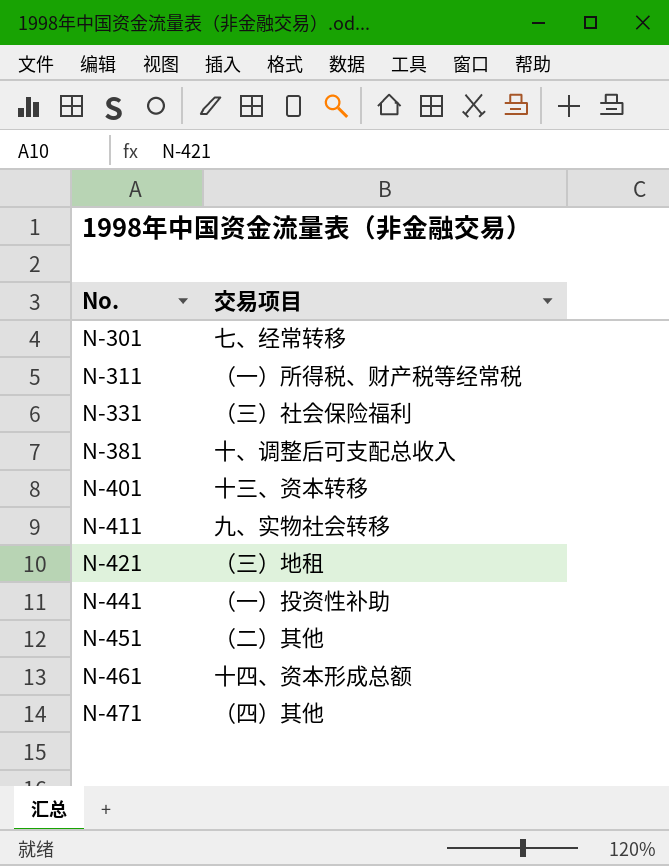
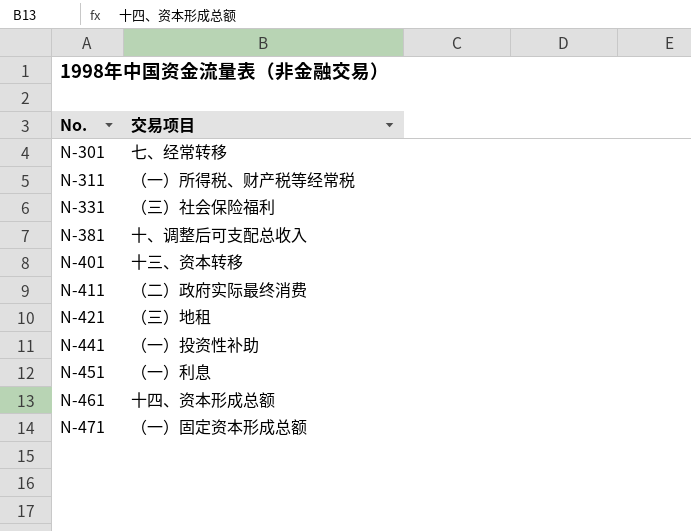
N-411 | 交易项目: 九、实物社会转移 -> （二）政府实际最终消费
N-451 | 交易项目: （二）其他 -> （一）利息
N-471 | 交易项目: （四）其他 -> （一）固定资本形成总额

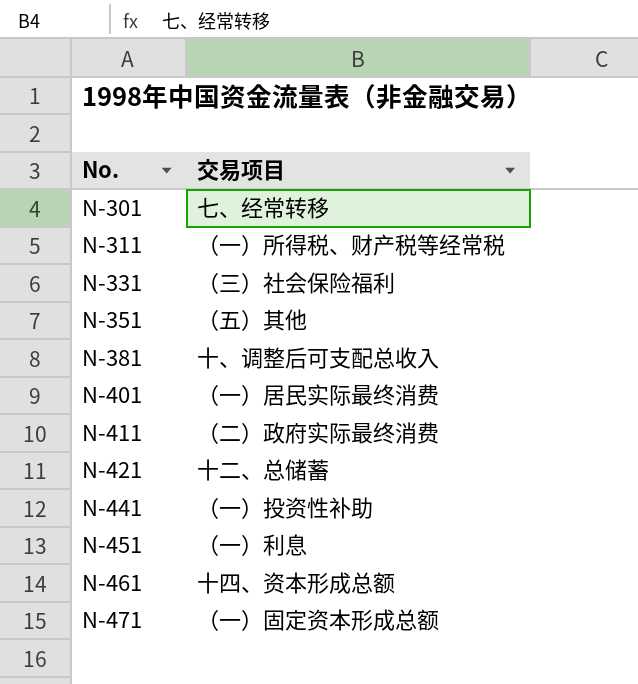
row N-351: none -> （五）其他
N-401 | 交易项目: 十三、资本转移 -> （一）居民实际最终消费
N-421 | 交易项目: （三）地租 -> 十二、总储蓄

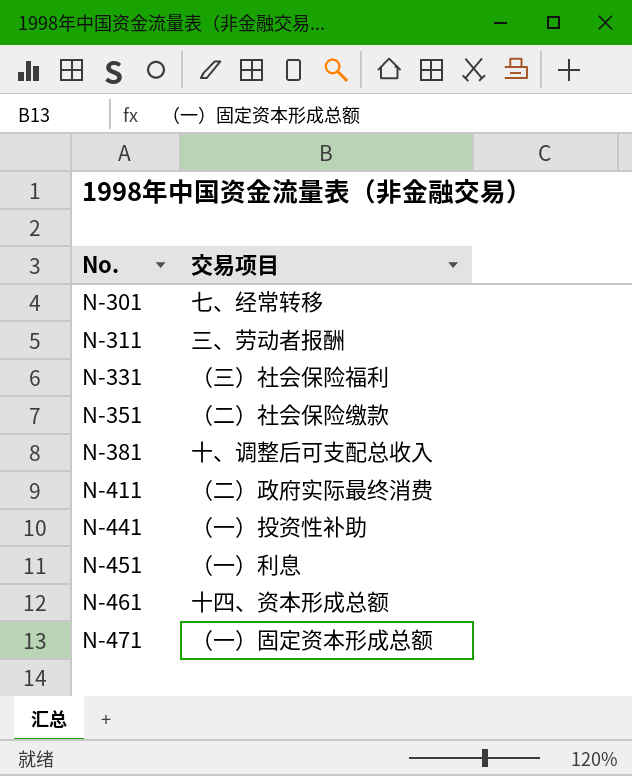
row N-401: （一）居民实际最终消费 -> none
row N-421: 十二、总储蓄 -> none
N-311 | 交易项目: （一）所得税、财产税等经常税 -> 三、劳动者报酬
N-351 | 交易项目: （五）其他 -> （二）社会保险缴款

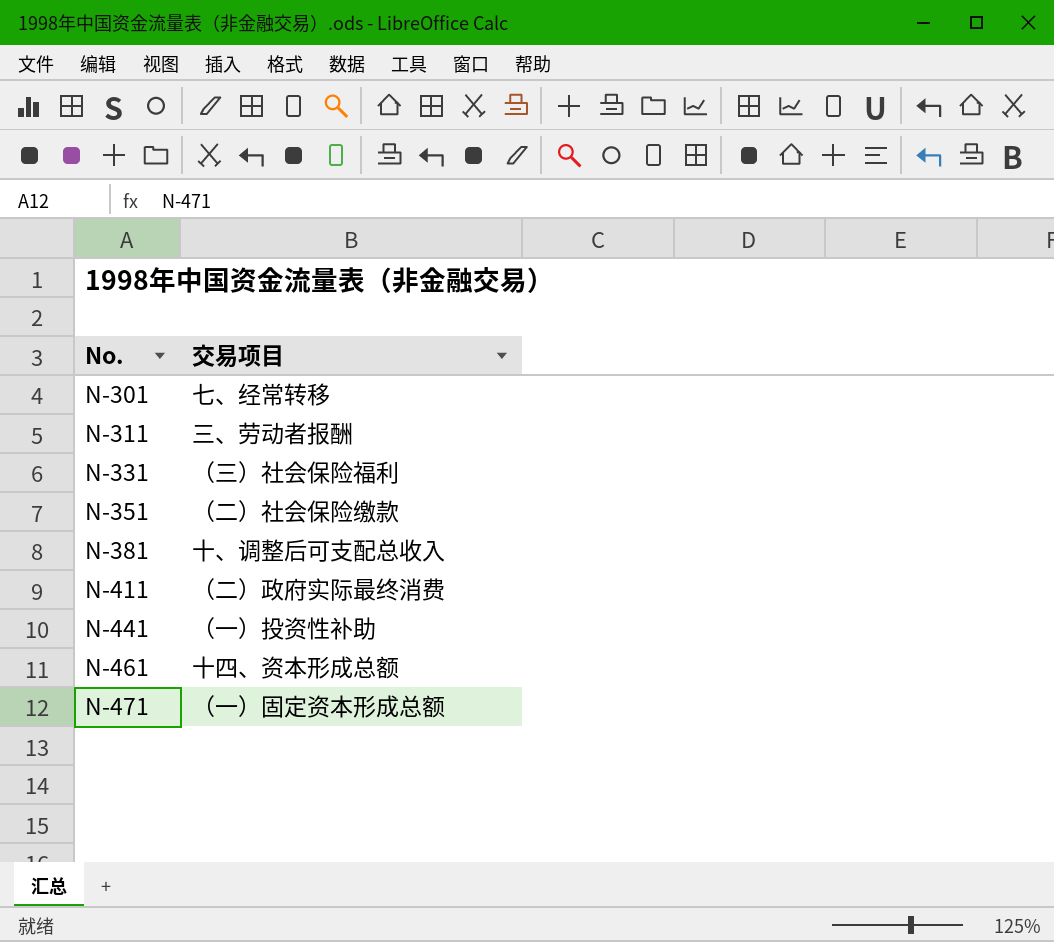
row N-451: （一）利息 -> none

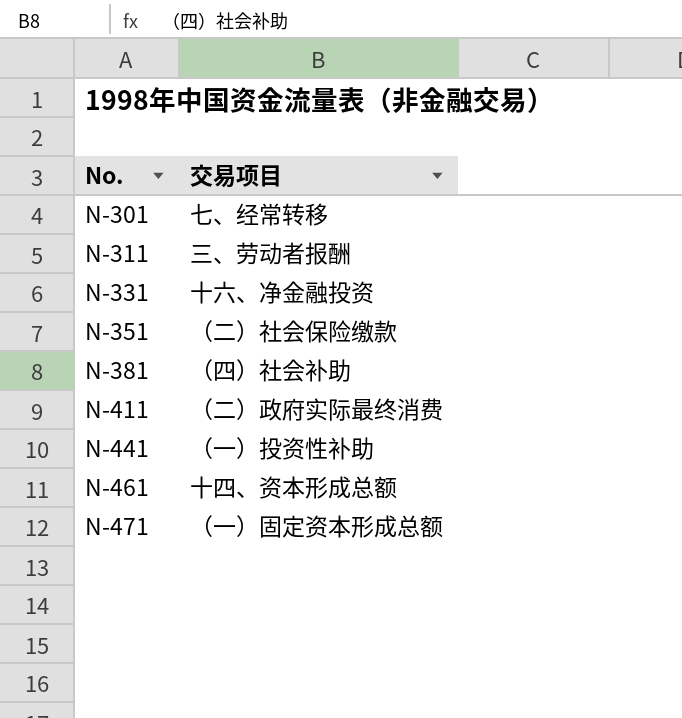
N-331 | 交易项目: （三）社会保险福利 -> 十六、净金融投资
N-381 | 交易项目: 十、调整后可支配总收入 -> （四）社会补助

